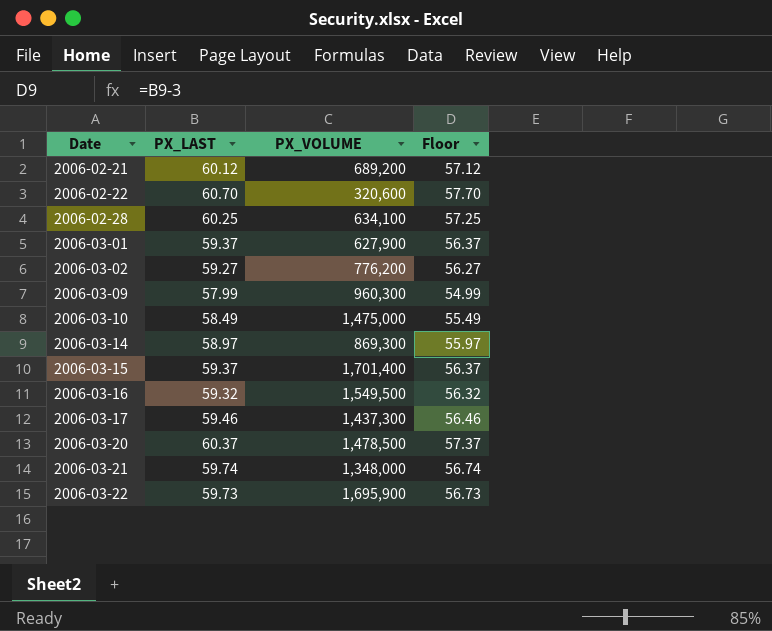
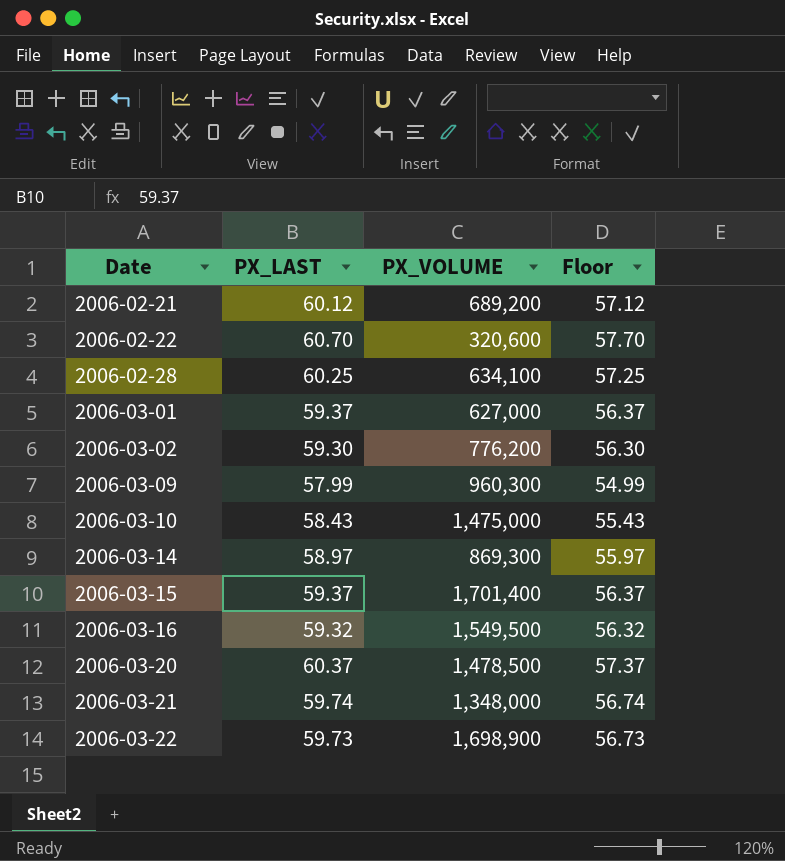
row 2006-03-17: 59.46 | 1,437,300 | 56.46 -> none
2006-03-01 | PX_VOLUME: 627,900 -> 627,000
2006-03-02 | PX_LAST: 59.27 -> 59.30
2006-03-02 | Floor: 56.27 -> 56.30
2006-03-10 | PX_LAST: 58.49 -> 58.43
2006-03-10 | Floor: 55.49 -> 55.43
2006-03-22 | PX_VOLUME: 1,695,900 -> 1,698,900

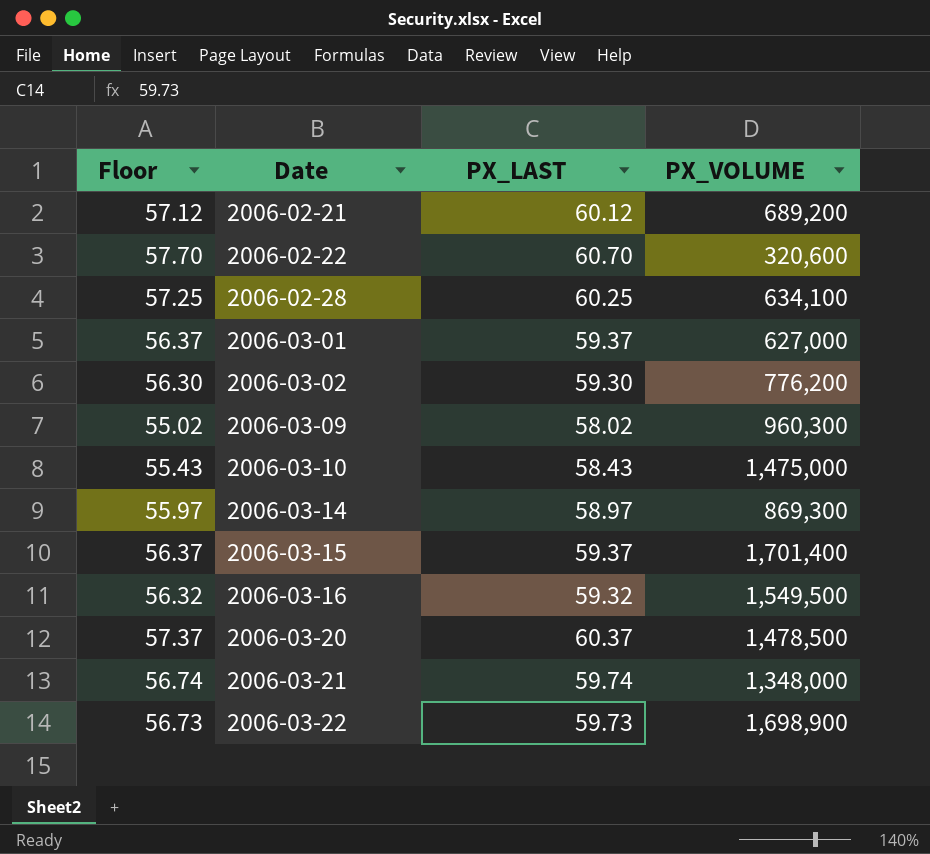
column Floor | position: 4 -> 1
2006-03-09 | Floor: 54.99 -> 55.02
2006-03-09 | PX_LAST: 57.99 -> 58.02

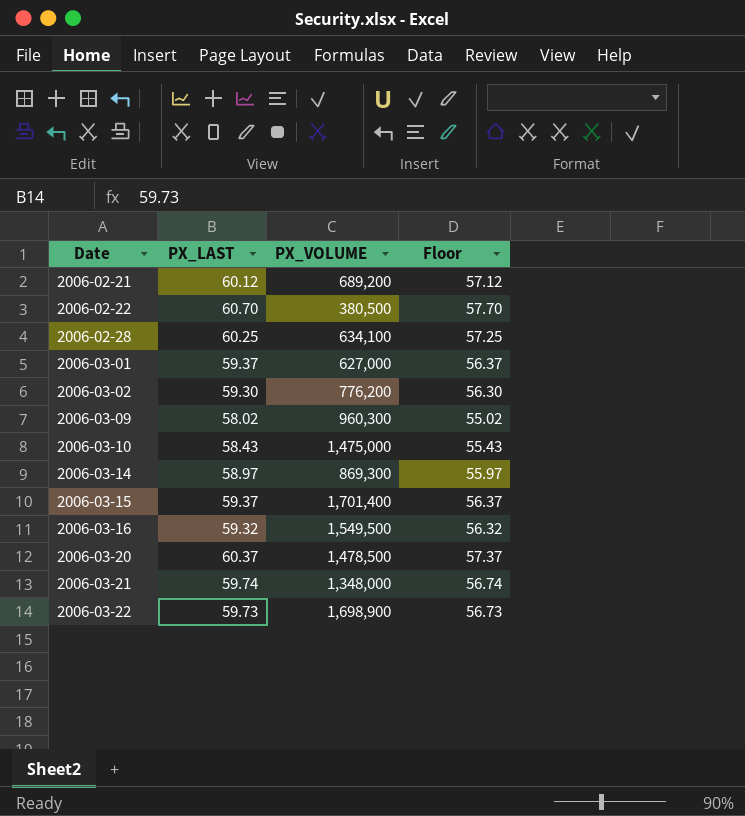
column Floor | position: 1 -> 4
2006-02-22 | PX_VOLUME: 320,600 -> 380,500

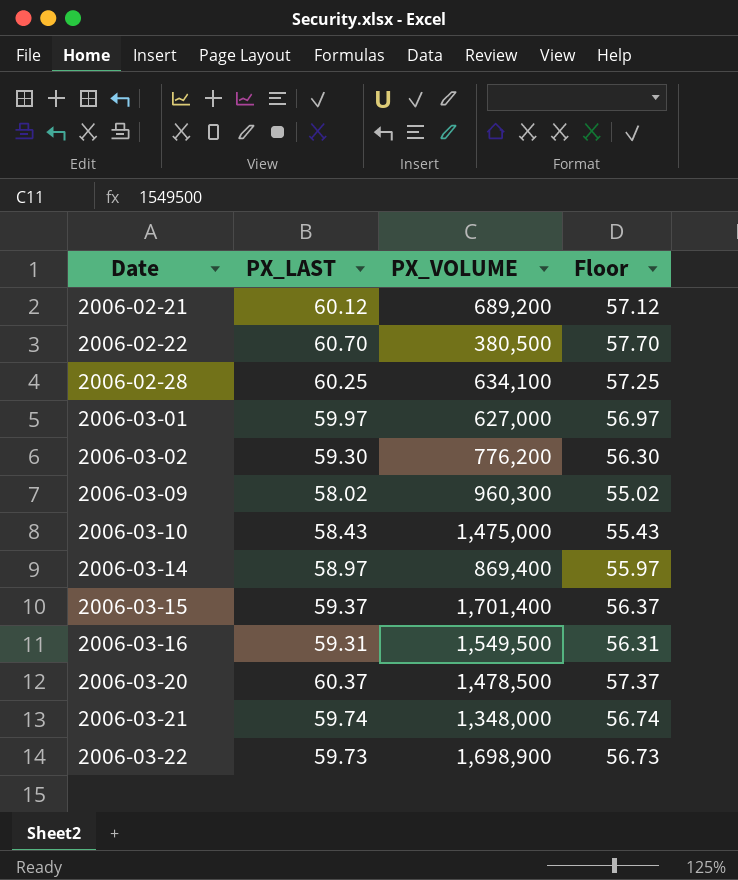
2006-03-01 | PX_LAST: 59.37 -> 59.97
2006-03-01 | Floor: 56.37 -> 56.97
2006-03-14 | PX_VOLUME: 869,300 -> 869,400
2006-03-16 | PX_LAST: 59.32 -> 59.31
2006-03-16 | Floor: 56.32 -> 56.31

